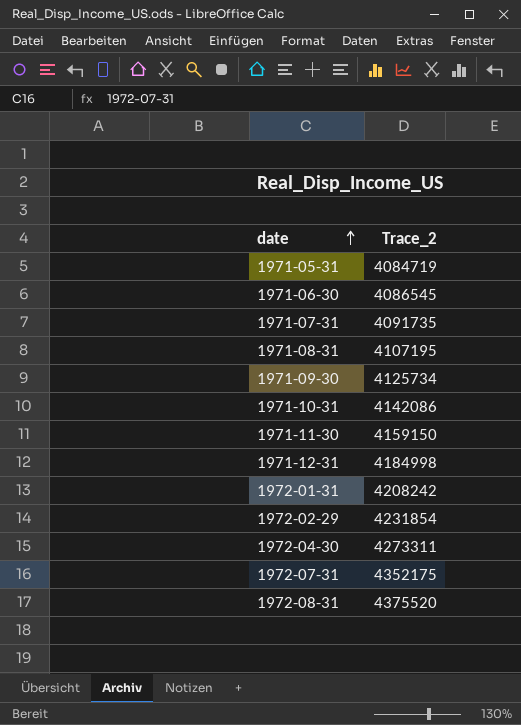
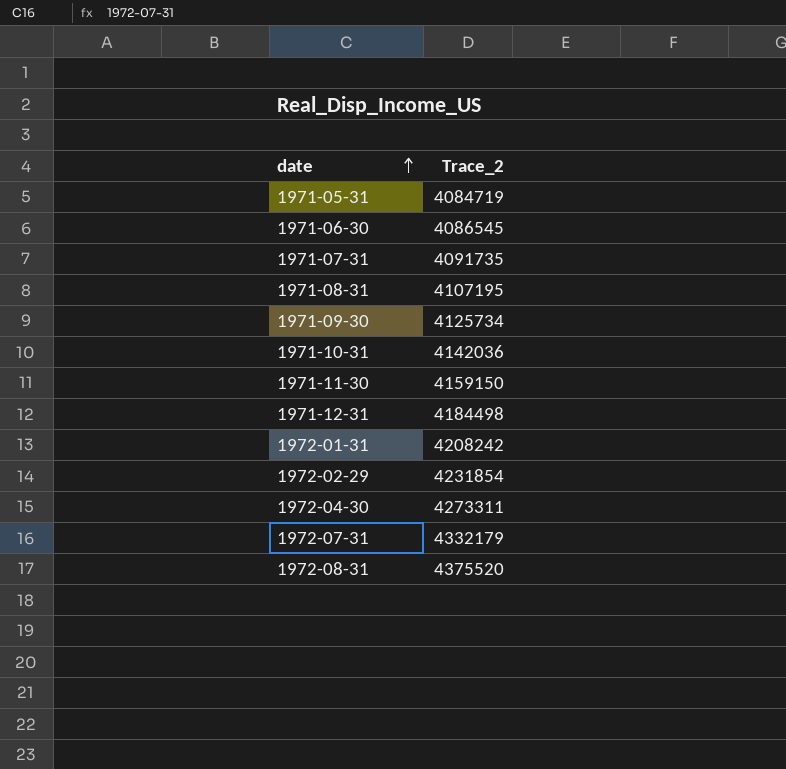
1971-10-31 | Trace_2: 4142086 -> 4142036
1971-12-31 | Trace_2: 4184998 -> 4184498
1972-07-31 | Trace_2: 4352175 -> 4332179

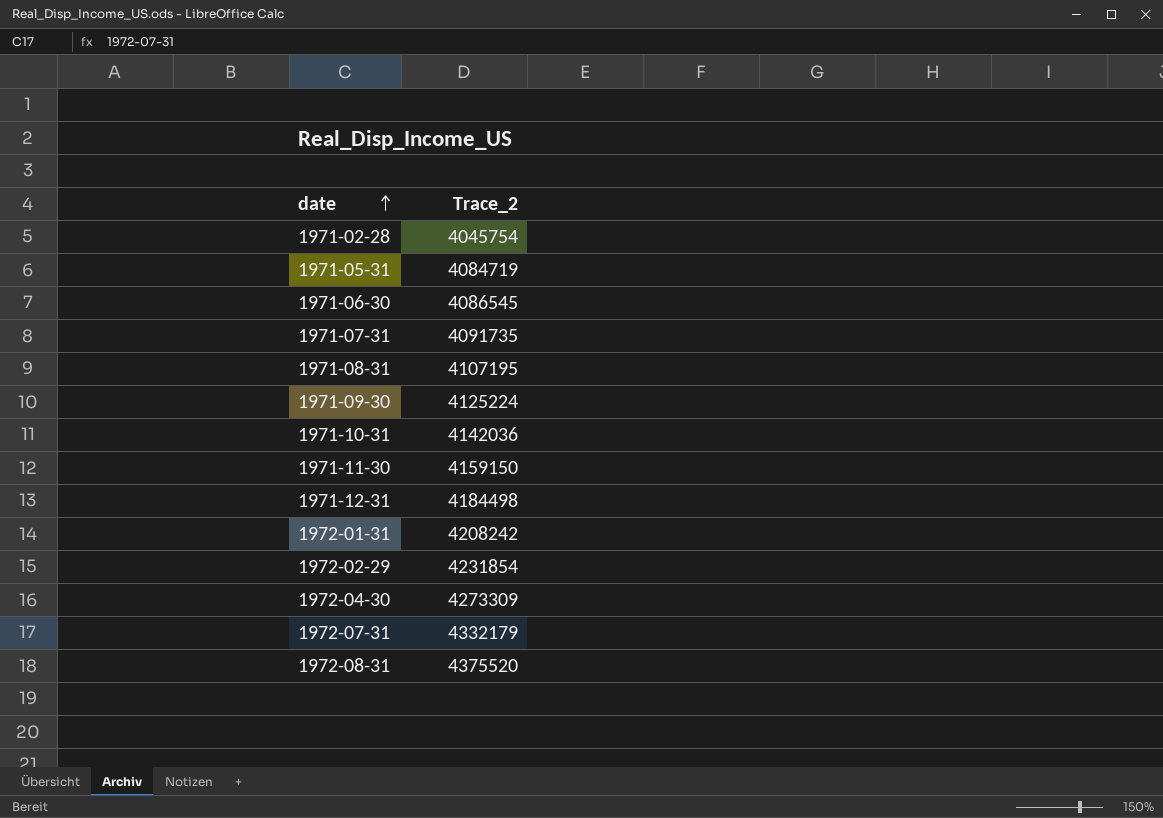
row 1971-02-28: none -> 4045754
1971-09-30 | Trace_2: 4125734 -> 4125224
1972-04-30 | Trace_2: 4273311 -> 4273309

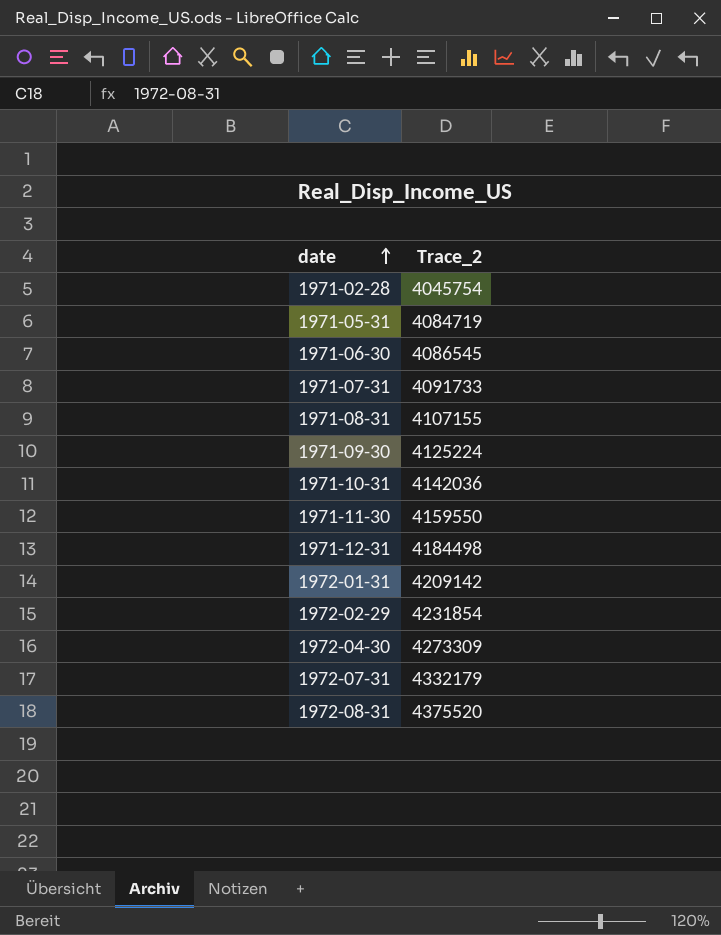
1971-07-31 | Trace_2: 4091735 -> 4091733
1971-08-31 | Trace_2: 4107195 -> 4107155
1971-11-30 | Trace_2: 4159150 -> 4159550
1972-01-31 | Trace_2: 4208242 -> 4209142

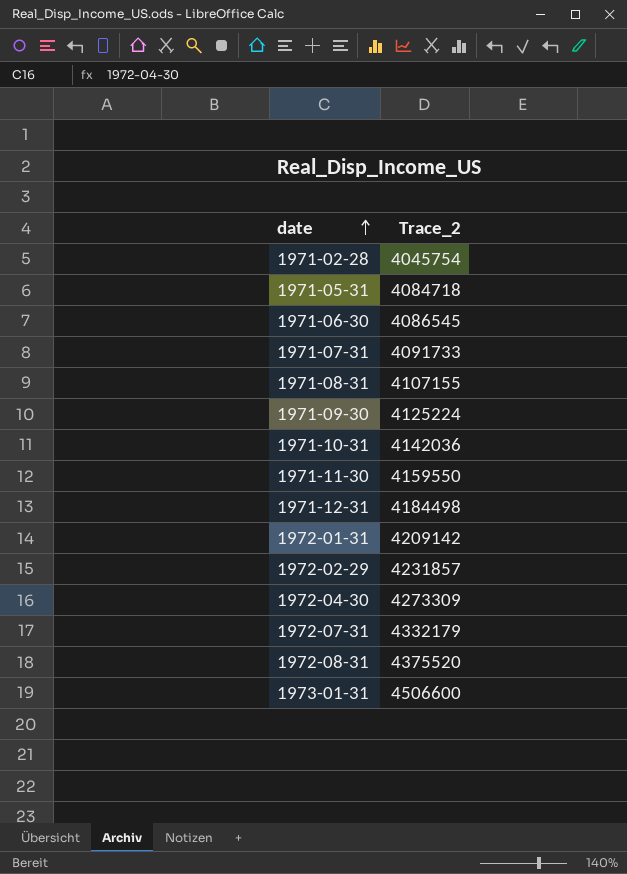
1971-05-31 | Trace_2: 4084719 -> 4084718
1972-02-29 | Trace_2: 4231854 -> 4231857
row 1973-01-31: none -> 4506600

